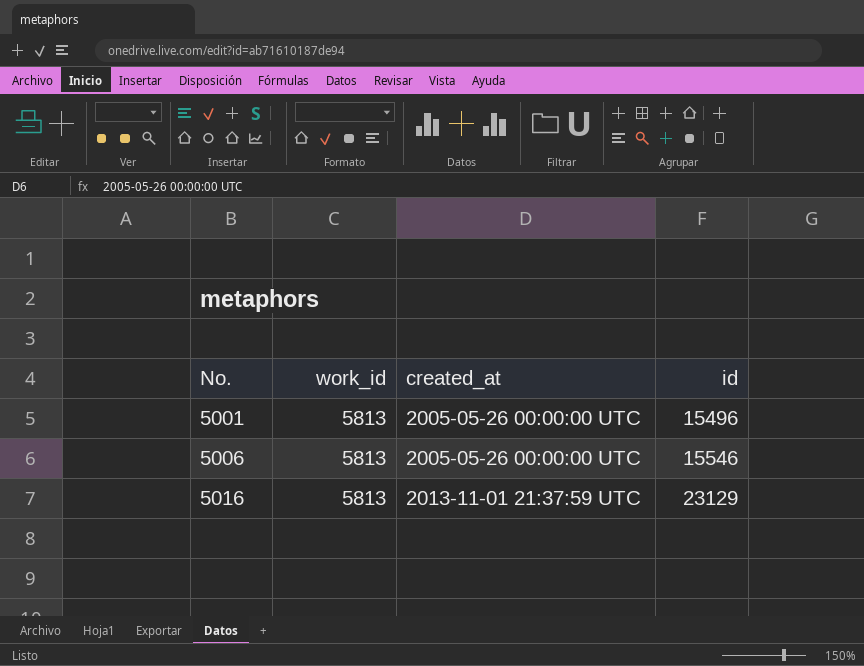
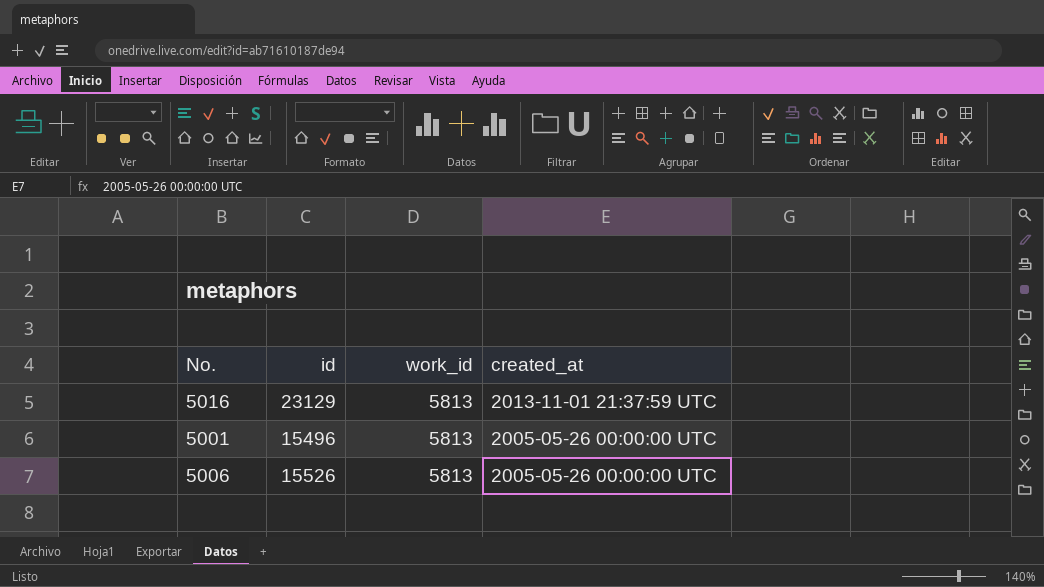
row order: No. ascending -> created_at descending
column id | position: 4 -> 2
5006 | id: 15546 -> 15526

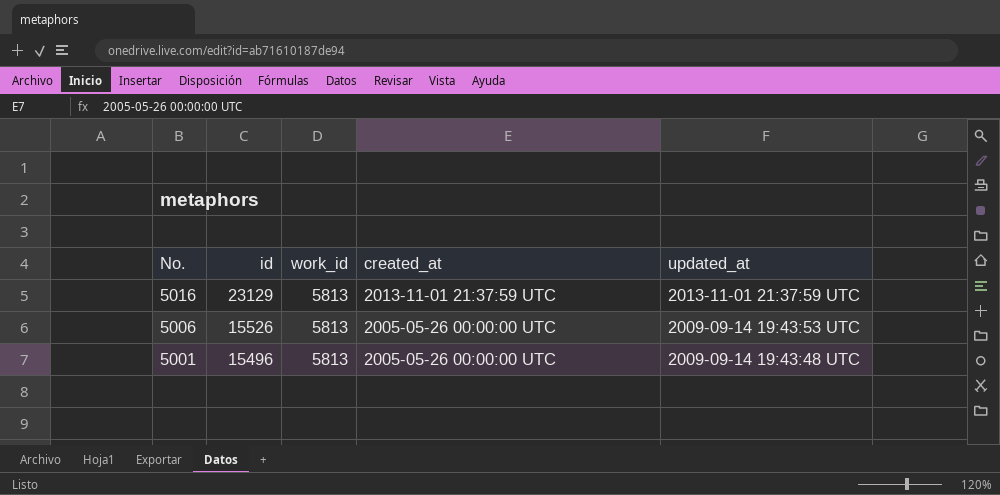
row order: created_at descending -> No. descending
column updated_at | position: none -> 5

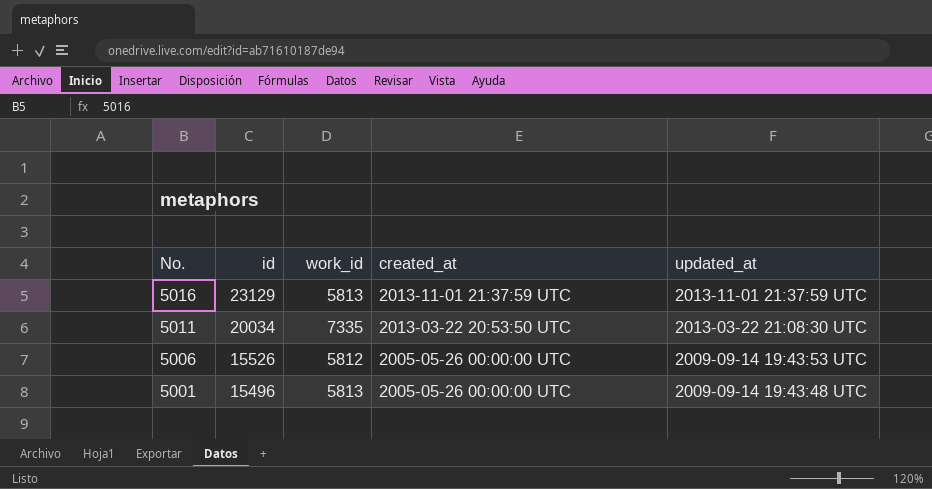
row 5011: none -> 20034 | 7335 | 2013-03-22 20:53:50 UTC | 2013-03-22 21:08:30 UTC
5006 | work_id: 5813 -> 5812

